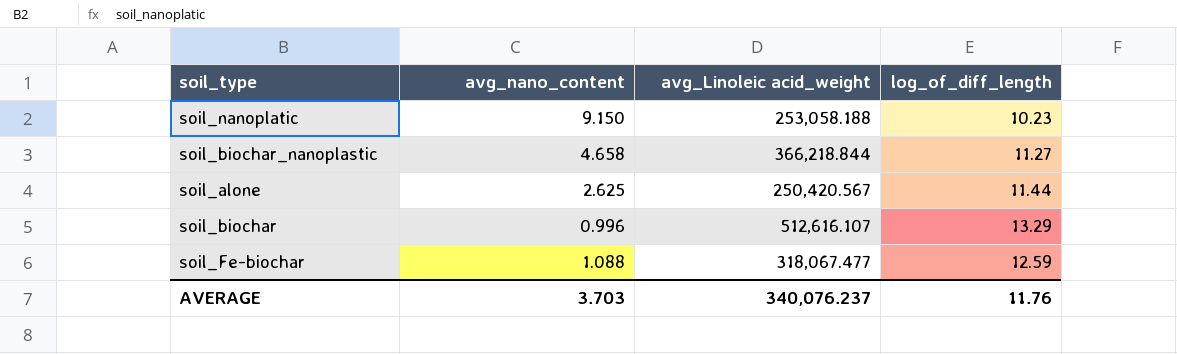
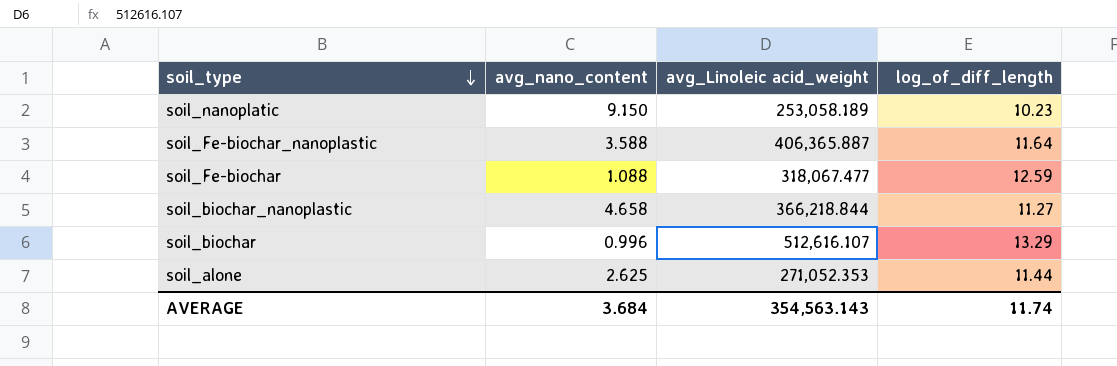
row order: none -> soil_type descending
soil_nanoplatic | avg_Linoleic acid_weight: 253,058.188 -> 253,058.189
row soil_Fe-biochar_nanoplastic: none -> 3.588 | 406,365.887 | 11.64
soil_alone | avg_Linoleic acid_weight: 250,420.567 -> 271,052.353
AVERAGE | avg_nano_content: 3.703 -> 3.684
AVERAGE | avg_Linoleic acid_weight: 340,076.237 -> 354,563.143
AVERAGE | log_of_diff_length: 11.76 -> 11.74

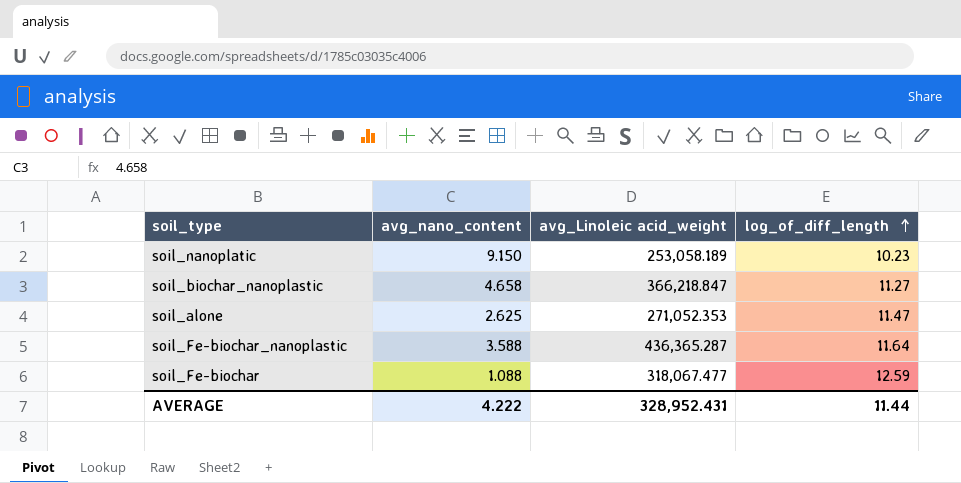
row order: soil_type descending -> log_of_diff_length ascending
row soil_biochar: 0.996 | 512,616.107 | 13.29 -> none
soil_biochar_nanoplastic | avg_Linoleic acid_weight: 366,218.844 -> 366,218.847
soil_alone | log_of_diff_length: 11.44 -> 11.47
soil_Fe-biochar_nanoplastic | avg_Linoleic acid_weight: 406,365.887 -> 436,365.287
AVERAGE | avg_nano_content: 3.684 -> 4.222
AVERAGE | avg_Linoleic acid_weight: 354,563.143 -> 328,952.431
AVERAGE | log_of_diff_length: 11.74 -> 11.44

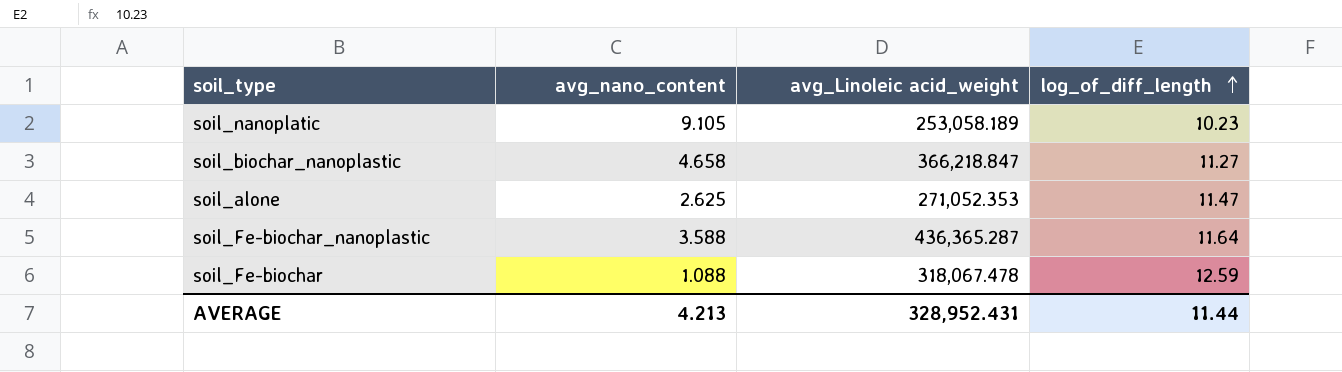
soil_nanoplatic | avg_nano_content: 9.150 -> 9.105
soil_Fe-biochar | avg_Linoleic acid_weight: 318,067.477 -> 318,067.478
AVERAGE | avg_nano_content: 4.222 -> 4.213

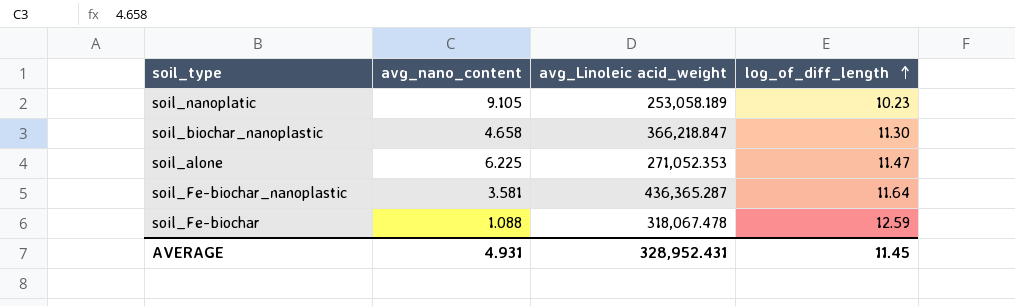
soil_biochar_nanoplastic | log_of_diff_length: 11.27 -> 11.30
soil_alone | avg_nano_content: 2.625 -> 6.225
soil_Fe-biochar_nanoplastic | avg_nano_content: 3.588 -> 3.581
AVERAGE | avg_nano_content: 4.213 -> 4.931
AVERAGE | log_of_diff_length: 11.44 -> 11.45

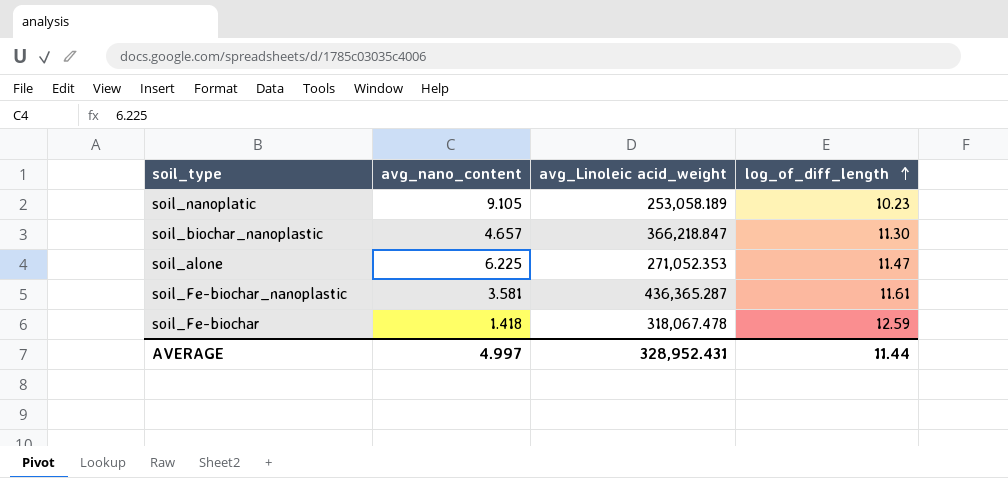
soil_biochar_nanoplastic | avg_nano_content: 4.658 -> 4.657
soil_Fe-biochar_nanoplastic | log_of_diff_length: 11.64 -> 11.61
soil_Fe-biochar | avg_nano_content: 1.088 -> 1.418
AVERAGE | avg_nano_content: 4.931 -> 4.997
AVERAGE | log_of_diff_length: 11.45 -> 11.44

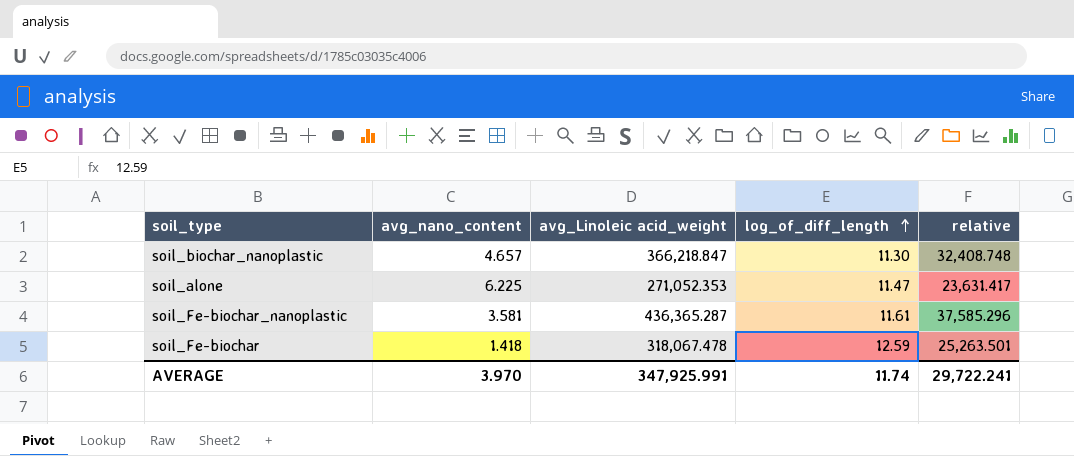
column relative | formula: none -> [avg_Linoleic acid_weight] / [log_of_diff_length]
row soil_nanoplatic: 9.105 | 253,058.189 | 10.23 -> none
AVERAGE | avg_nano_content: 4.997 -> 3.970
AVERAGE | avg_Linoleic acid_weight: 328,952.431 -> 347,925.991
AVERAGE | log_of_diff_length: 11.44 -> 11.74

